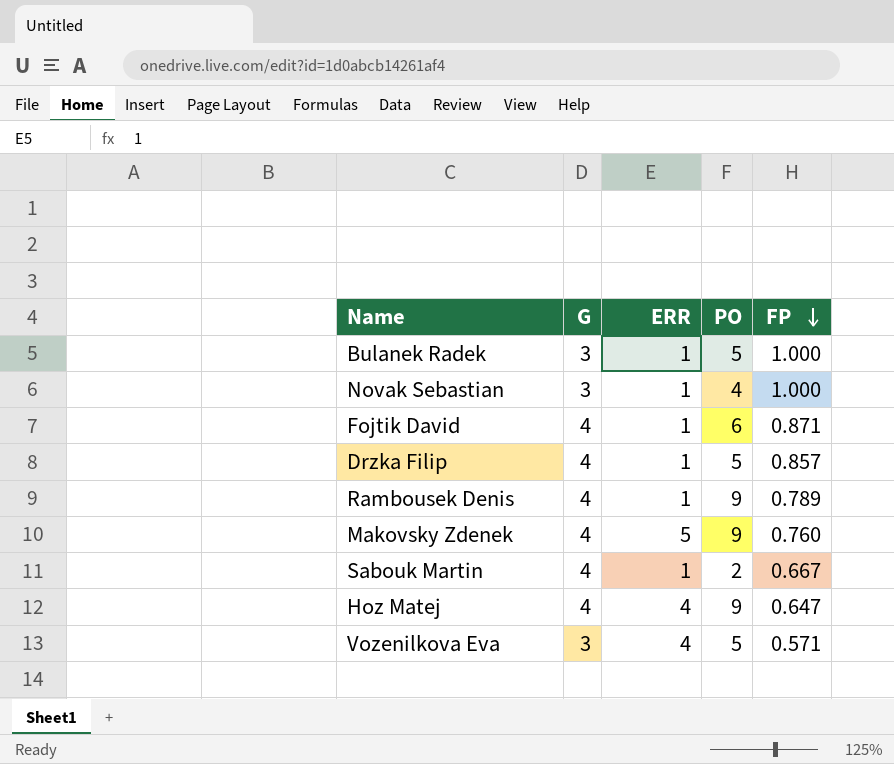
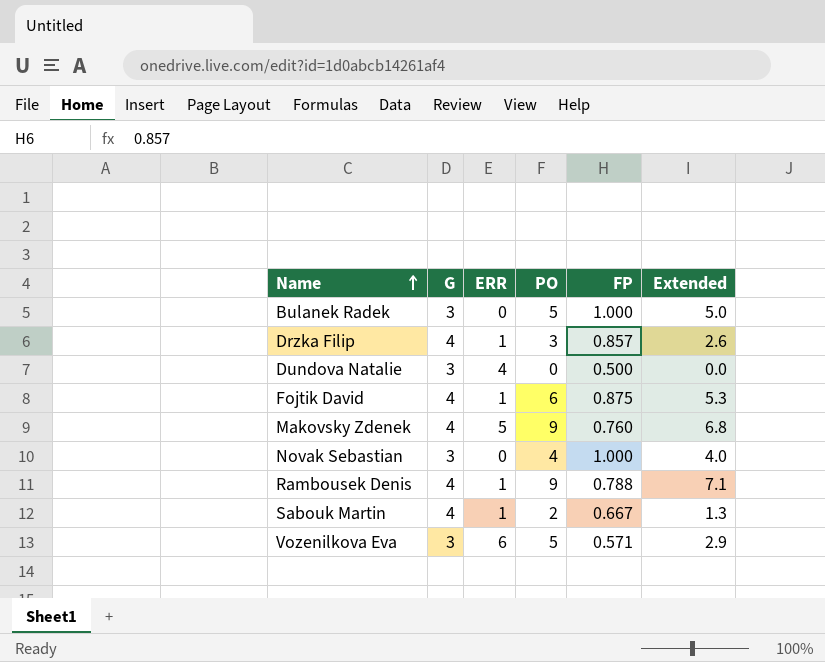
row order: FP descending -> Name ascending
column Extended | formula: none -> [PO] * [FP]
row Hoz Matej: 4 | 4 | 9 | 0.647 -> none
Bulanek Radek | ERR: 1 -> 0
Drzka Filip | PO: 5 -> 3
row Dundova Natalie: none -> 3 | 4 | 0 | 0.500 | 0.0
Fojtik David | FP: 0.871 -> 0.875
Novak Sebastian | ERR: 1 -> 0
Rambousek Denis | FP: 0.789 -> 0.788
Vozenilkova Eva | ERR: 4 -> 6

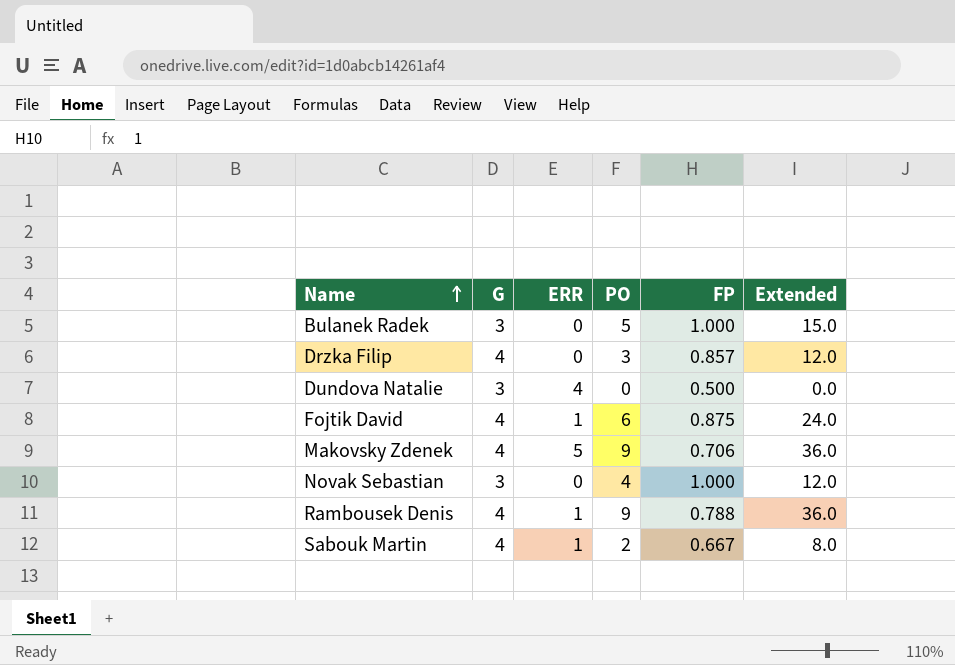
column Extended | formula: [PO] * [FP] -> [G] * [PO]
row Vozenilkova Eva: 3 | 6 | 5 | 0.571 | 2.9 -> none
Drzka Filip | ERR: 1 -> 0
Makovsky Zdenek | FP: 0.760 -> 0.706

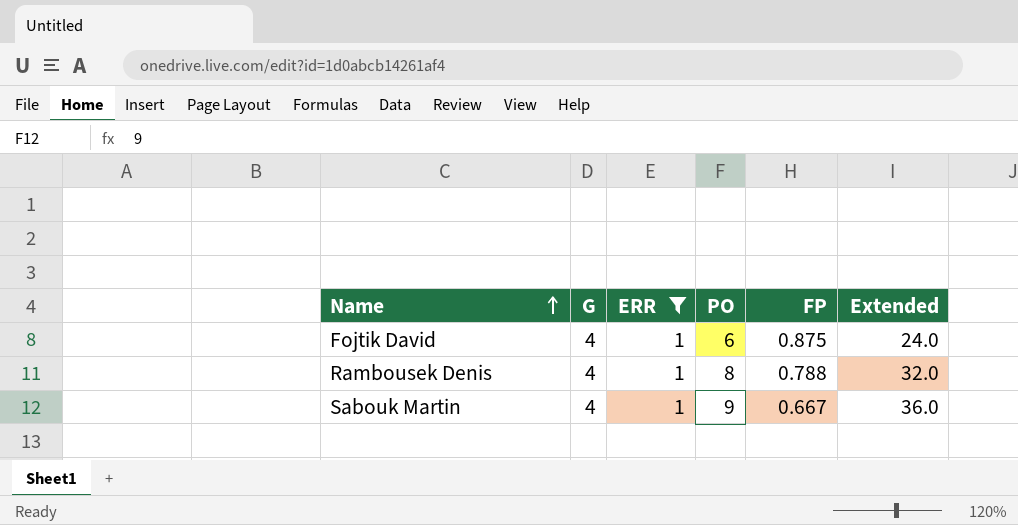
filter: none -> ERR = 1
Rambousek Denis | PO: 9 -> 8
Rambousek Denis | Extended: 36.0 -> 32.0
Sabouk Martin | PO: 2 -> 9
Sabouk Martin | Extended: 8.0 -> 36.0

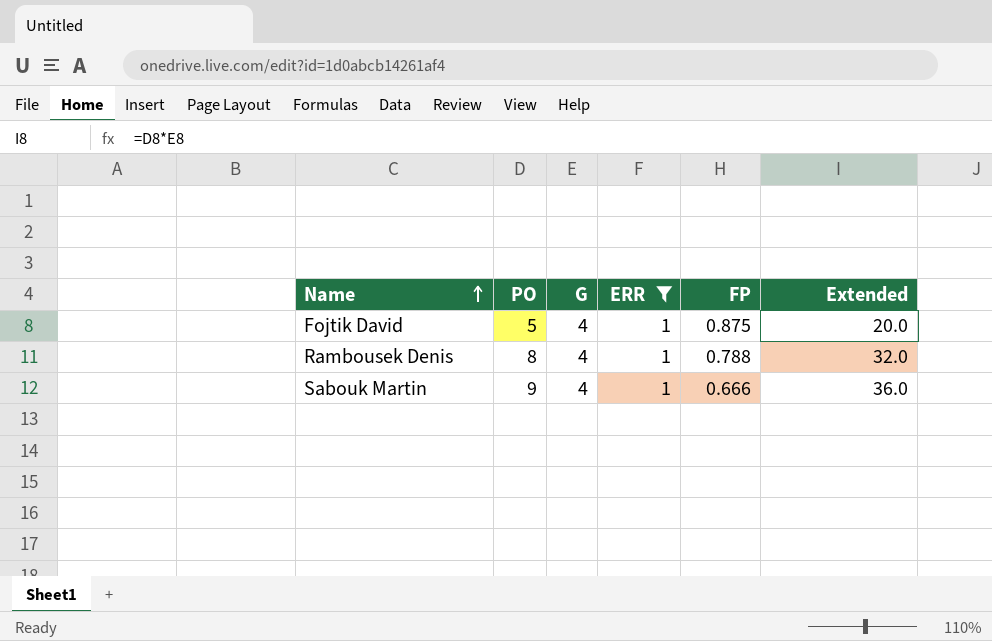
column PO | position: 4 -> 2
Fojtik David | PO: 6 -> 5
Fojtik David | Extended: 24.0 -> 20.0
Sabouk Martin | FP: 0.667 -> 0.666

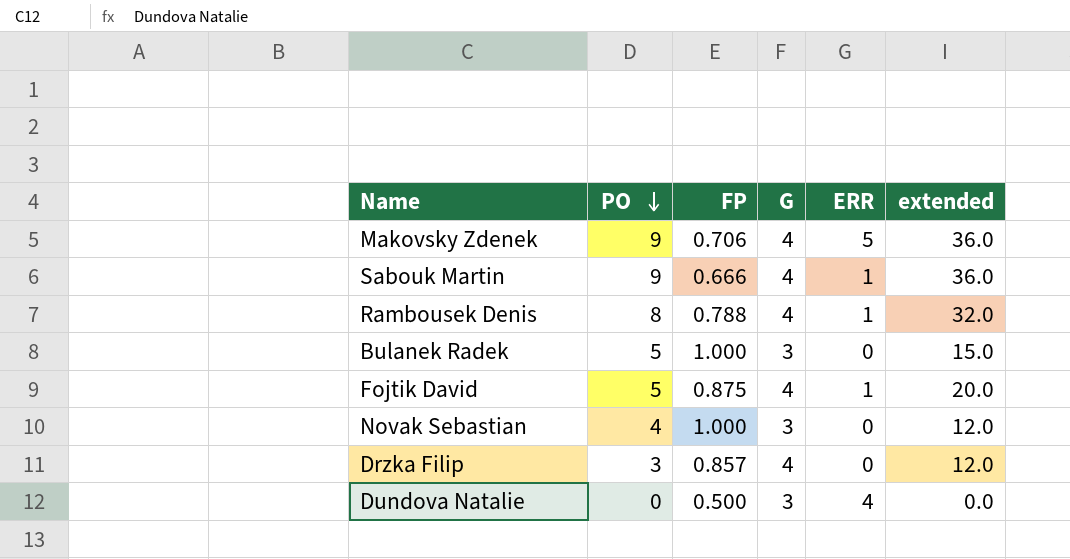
filter: ERR = 1 -> none
row order: Name ascending -> PO descending
column FP | position: 5 -> 3
column name: Extended -> extended

